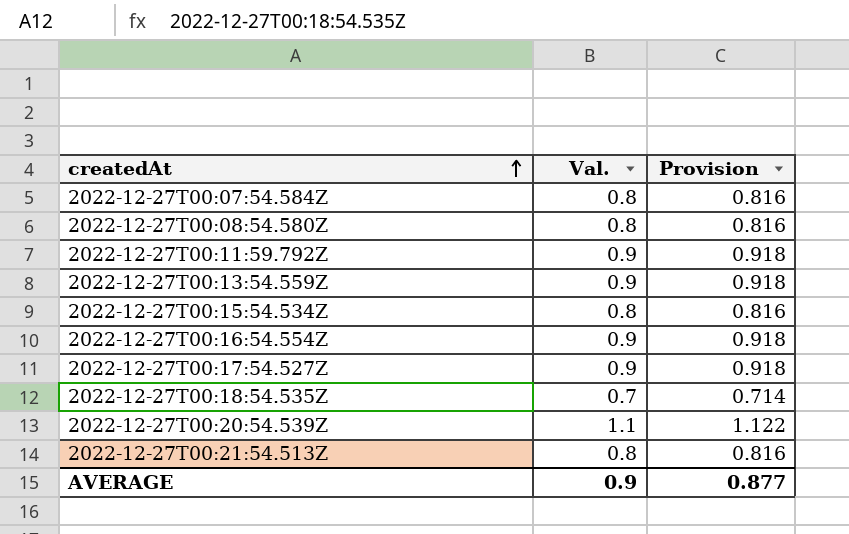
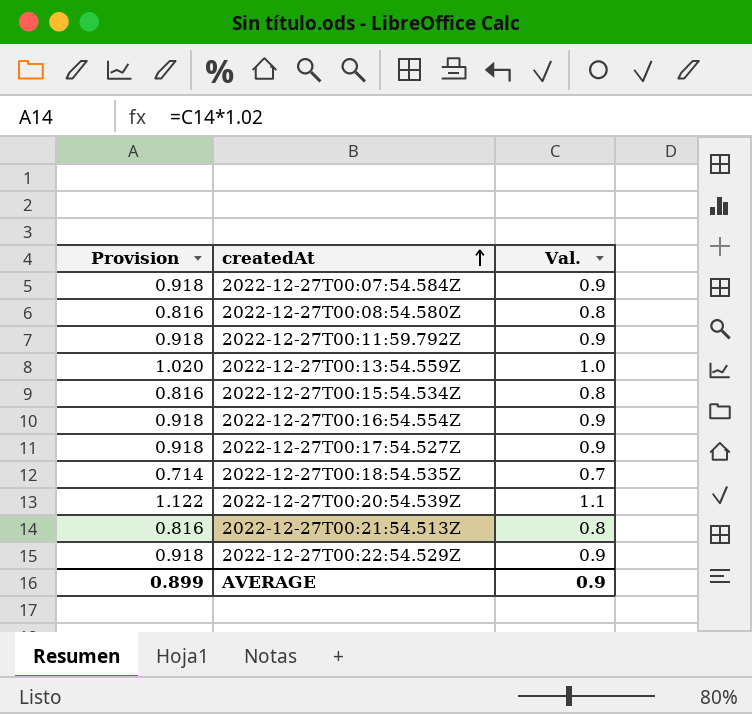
column Provision | position: 3 -> 1
2022-12-27T00:07:54.584Z | Provision: 0.816 -> 0.918
2022-12-27T00:07:54.584Z | Val.: 0.8 -> 0.9
2022-12-27T00:13:54.559Z | Provision: 0.918 -> 1.020
2022-12-27T00:13:54.559Z | Val.: 0.9 -> 1.0
row 2022-12-27T00:22:54.529Z: none -> 0.918 | 0.9
AVERAGE | Provision: 0.877 -> 0.899

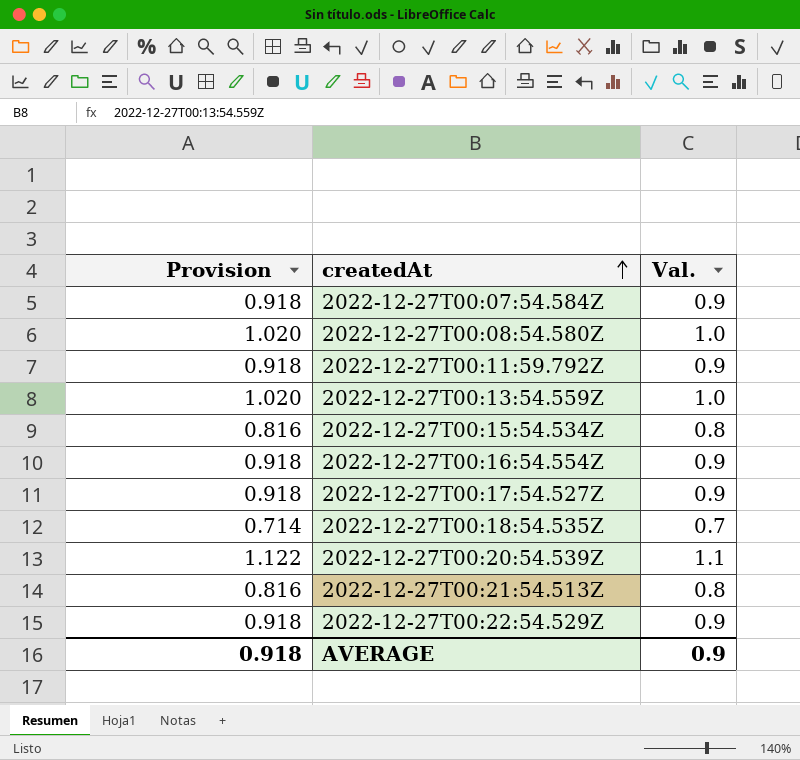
2022-12-27T00:08:54.580Z | Provision: 0.816 -> 1.020
2022-12-27T00:08:54.580Z | Val.: 0.8 -> 1.0
AVERAGE | Provision: 0.899 -> 0.918

